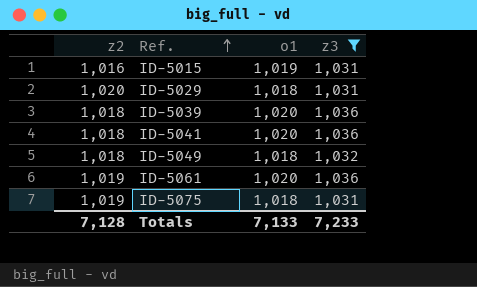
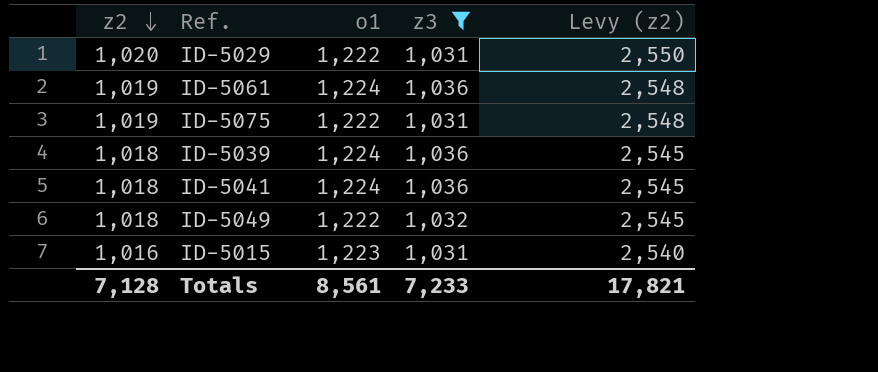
row order: Ref. ascending -> z2 descending
column Levy (z2) | formula: none -> [z2] * 2.5
ID-5029 | o1: 1,018 -> 1,222
ID-5061 | o1: 1,020 -> 1,224
ID-5075 | o1: 1,018 -> 1,222
ID-5039 | o1: 1,020 -> 1,224
ID-5041 | o1: 1,020 -> 1,224
ID-5049 | o1: 1,018 -> 1,222
ID-5015 | o1: 1,019 -> 1,223
Totals | o1: 7,133 -> 8,561

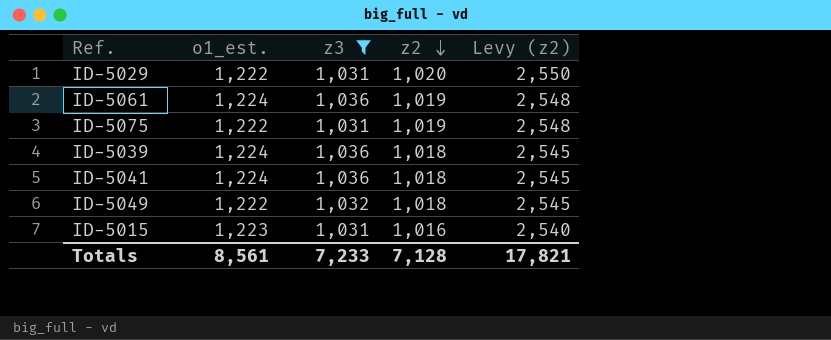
column name: o1 -> o1_est.
column z2 | position: 1 -> 4

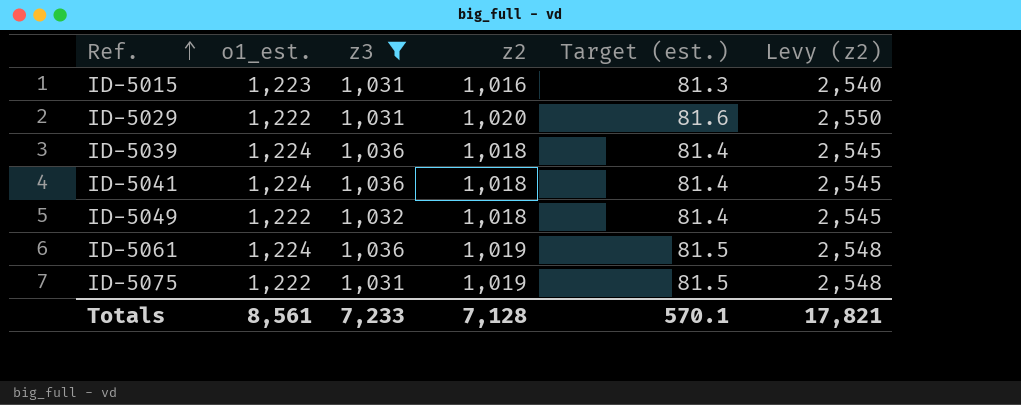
row order: z2 descending -> Ref. ascending
column Target (est.) | formula: none -> [z2] * 0.08

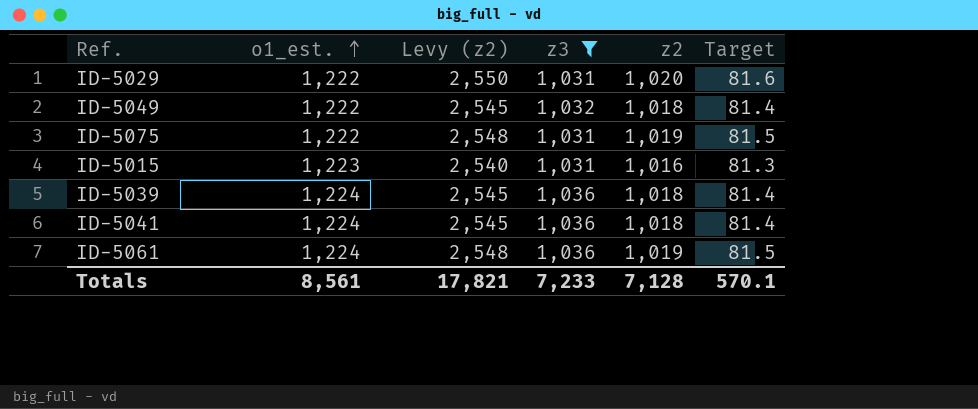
row order: Ref. ascending -> o1_est. ascending
column Levy (z2) | position: 6 -> 3
column name: Target (est.) -> Target

